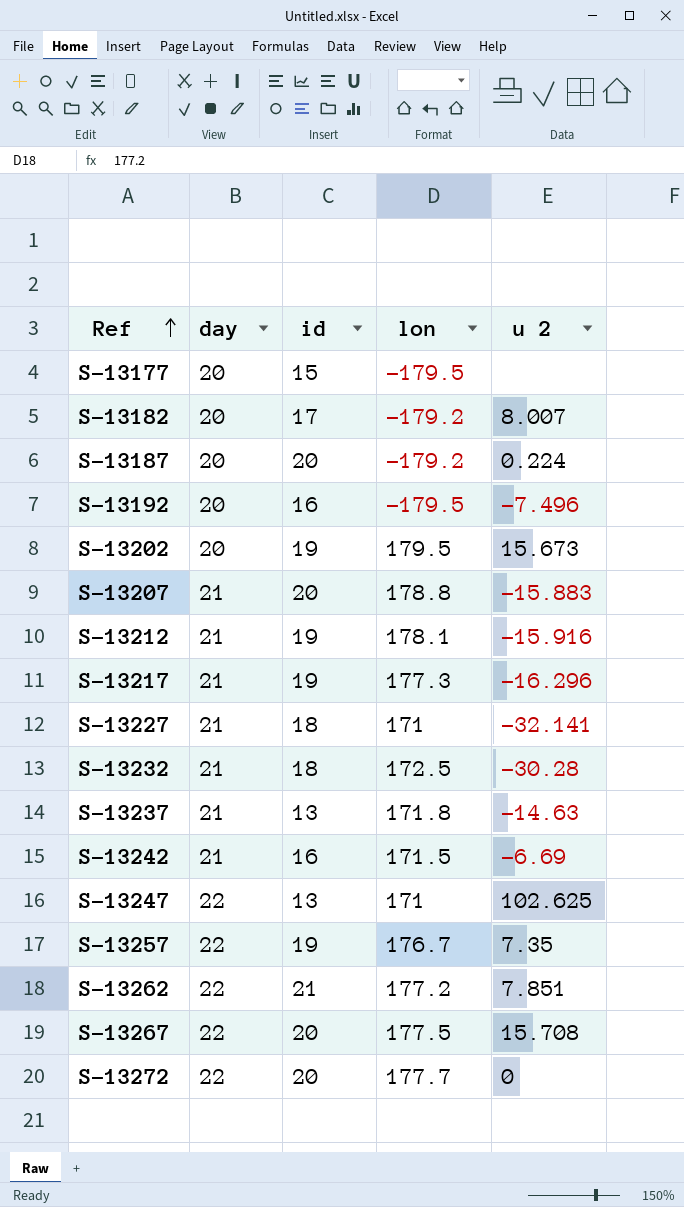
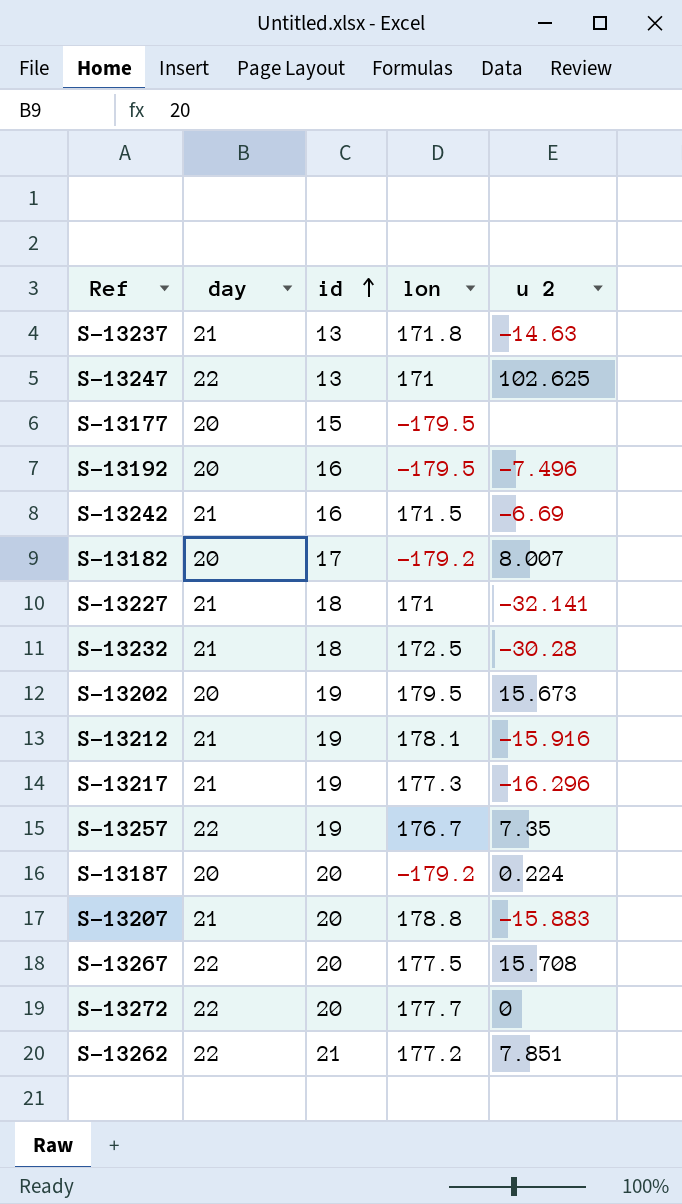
row order: Ref ascending -> id ascending

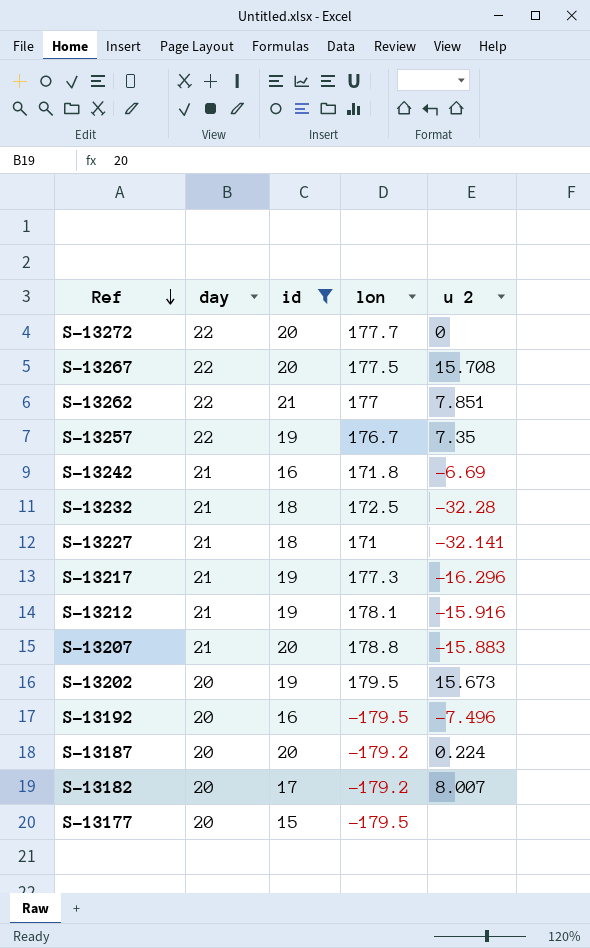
filter: none -> id != 13
row order: id ascending -> Ref descending
S-13262 | lon: 177.2 -> 177
S-13242 | lon: 171.5 -> 171.8
S-13232 | u 2: -30.28 -> -32.28

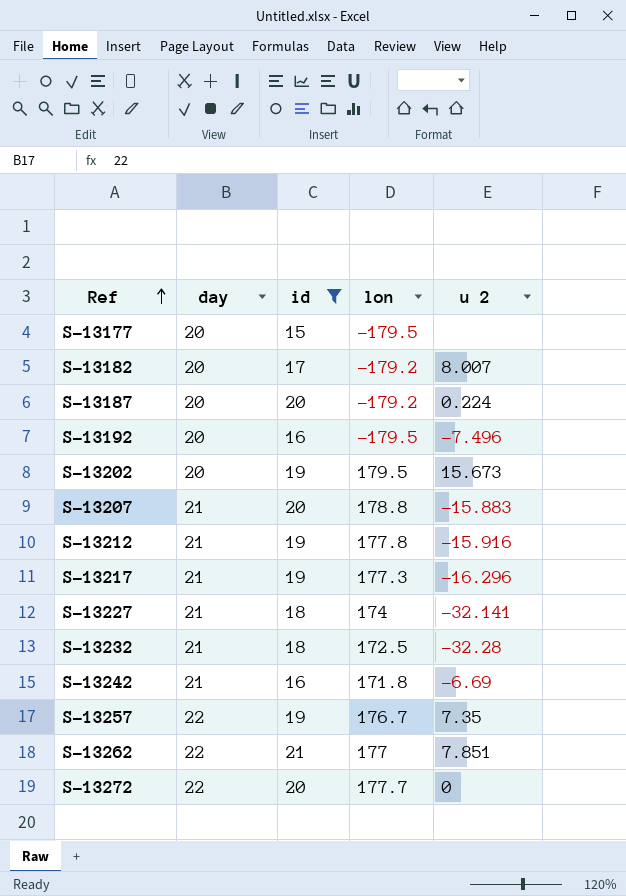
row order: Ref descending -> Ref ascending
row S-13267: 22 | 20 | 177.5 | 15.708 -> none
S-13212 | lon: 178.1 -> 177.8
S-13227 | lon: 171 -> 174

